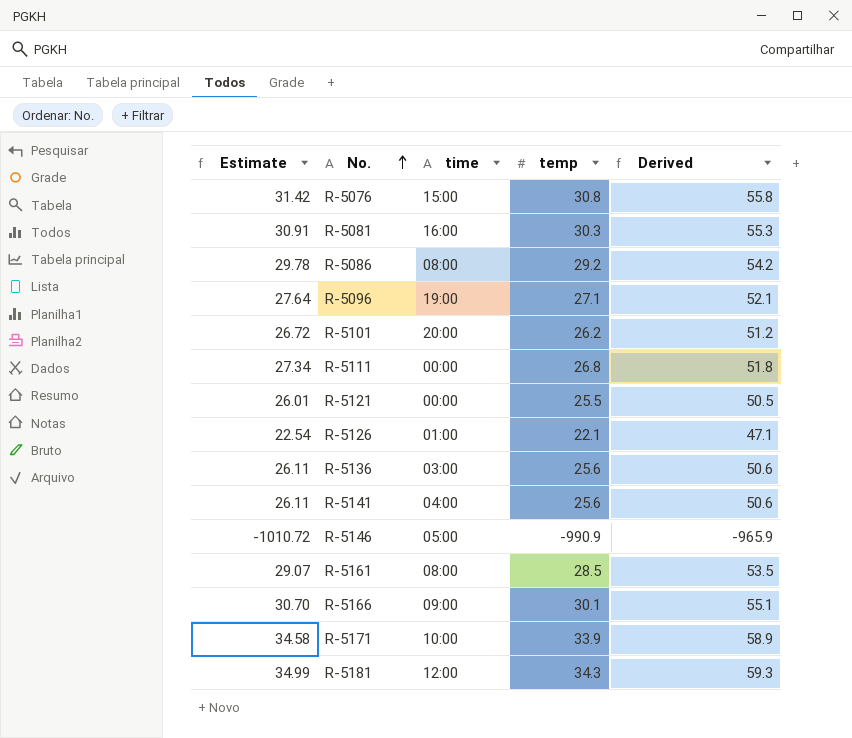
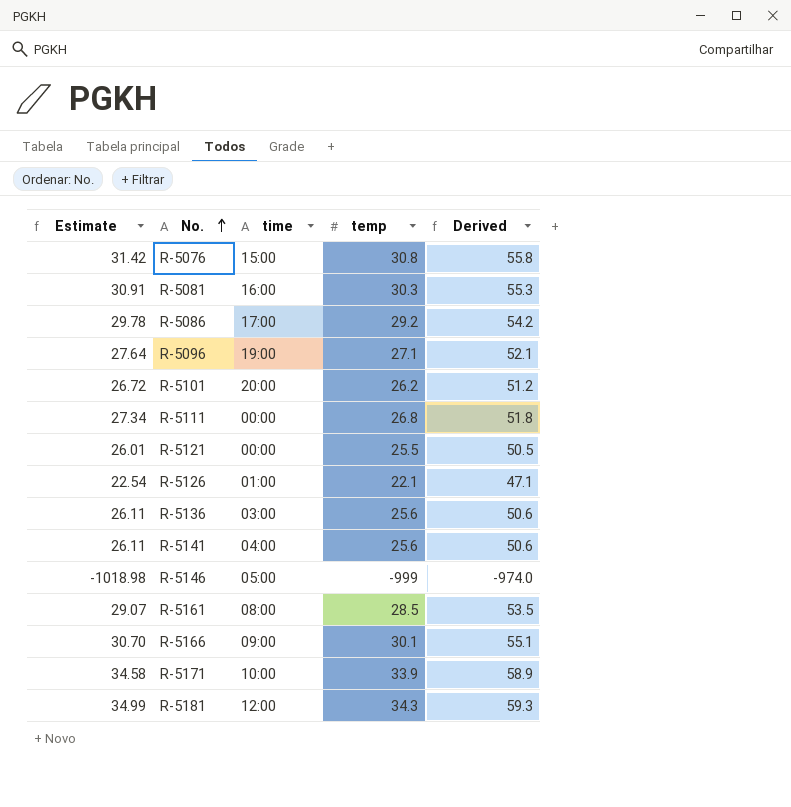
R-5086 | time: 08:00 -> 17:00
R-5146 | Estimate: -1010.72 -> -1018.98
R-5146 | temp: -990.9 -> -999
R-5146 | Derived: -965.9 -> -974.0

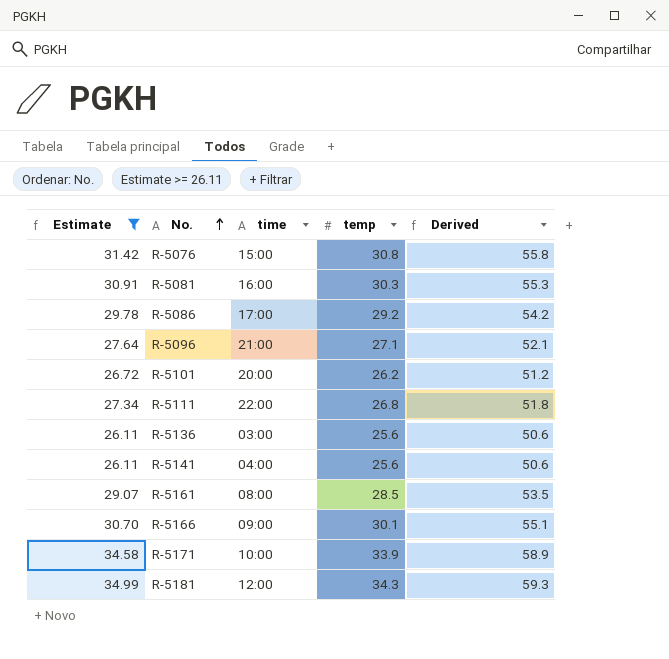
filter: none -> Estimate >= 26.11
R-5096 | time: 19:00 -> 21:00
R-5111 | time: 00:00 -> 22:00

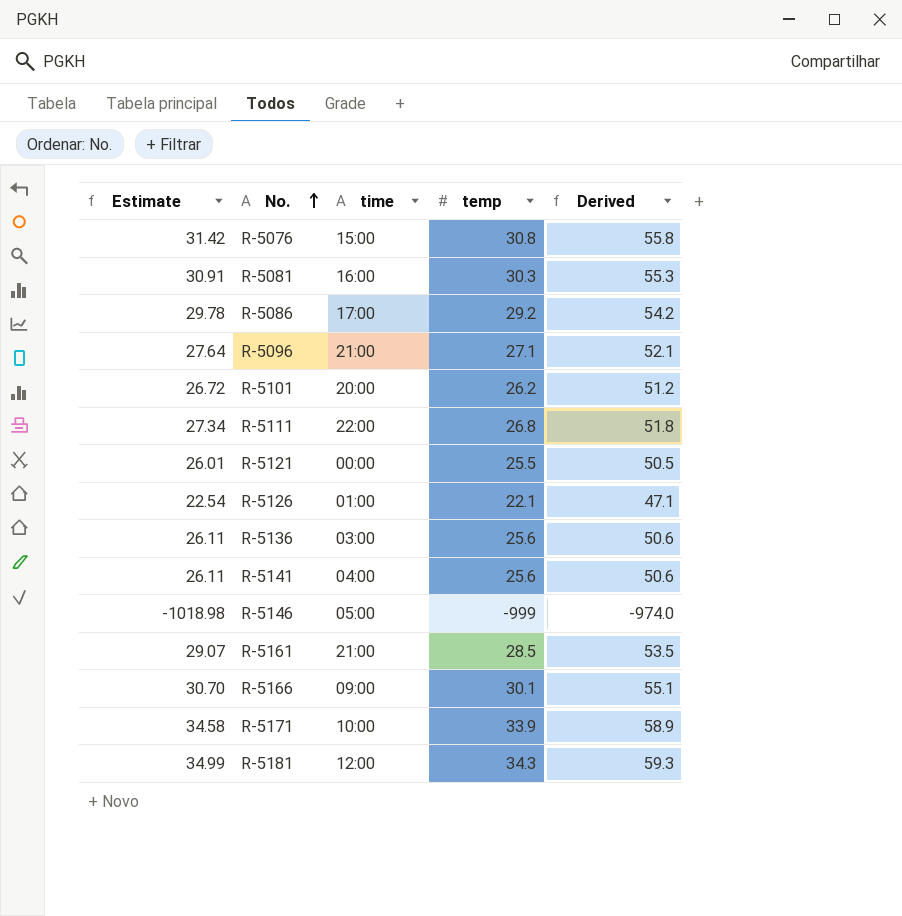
filter: Estimate >= 26.11 -> none
R-5161 | time: 08:00 -> 21:00

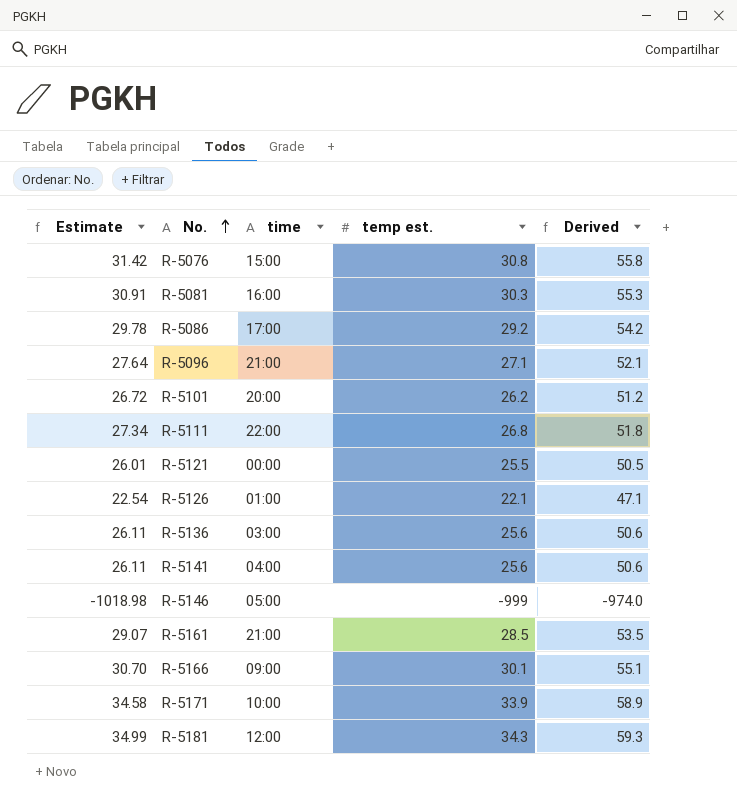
column name: temp -> temp est.

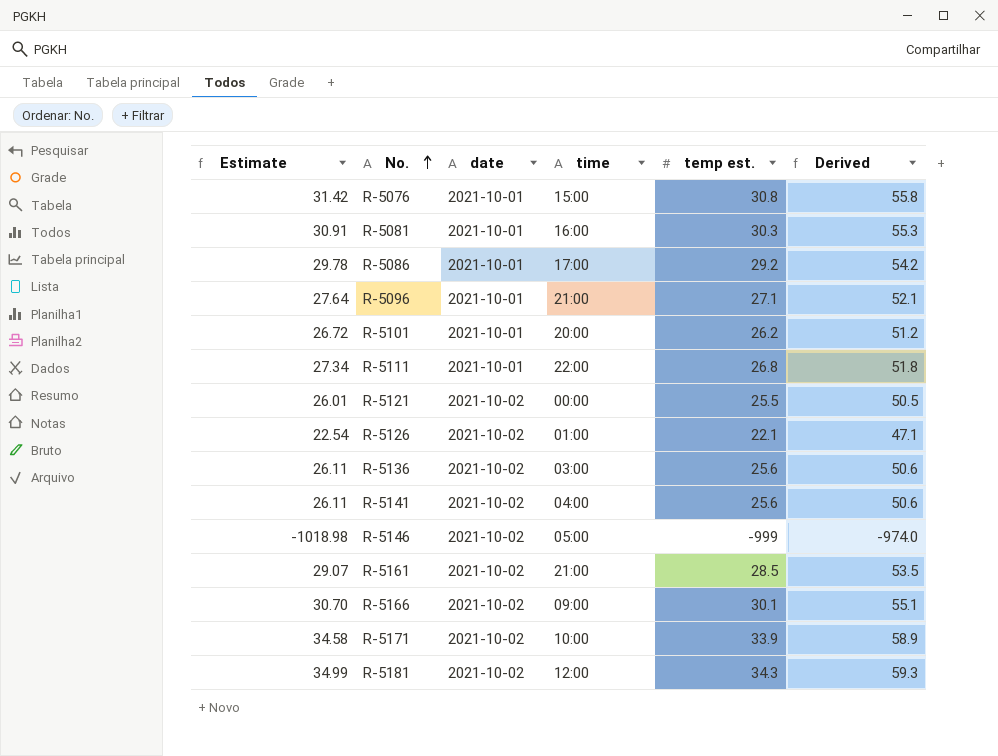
column date | position: none -> 3

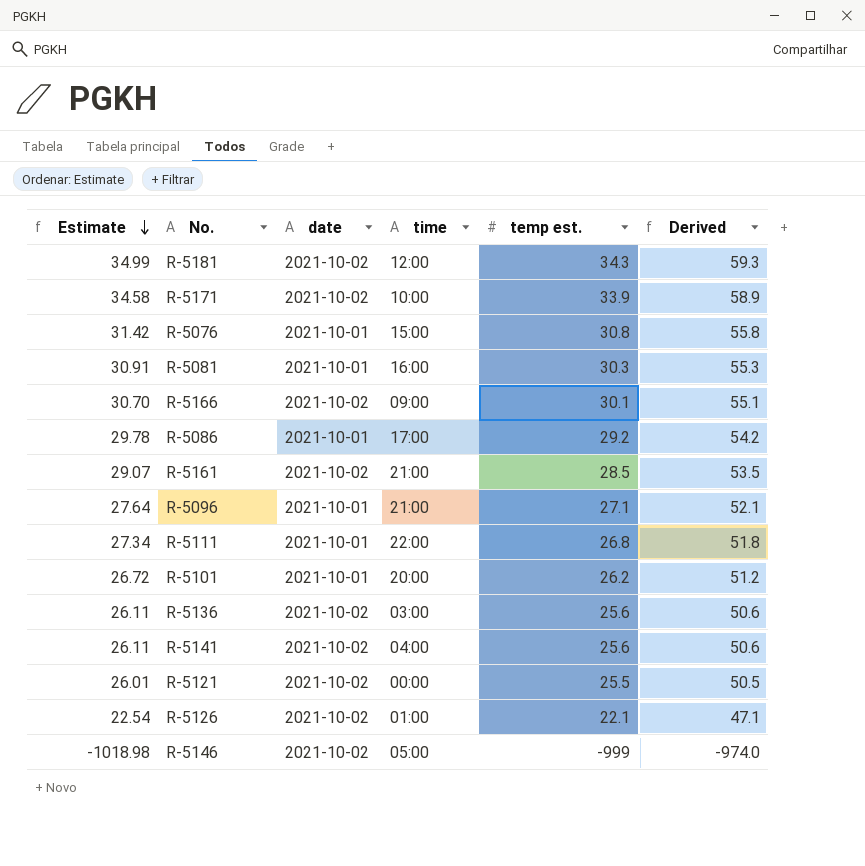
row order: No. ascending -> Estimate descending

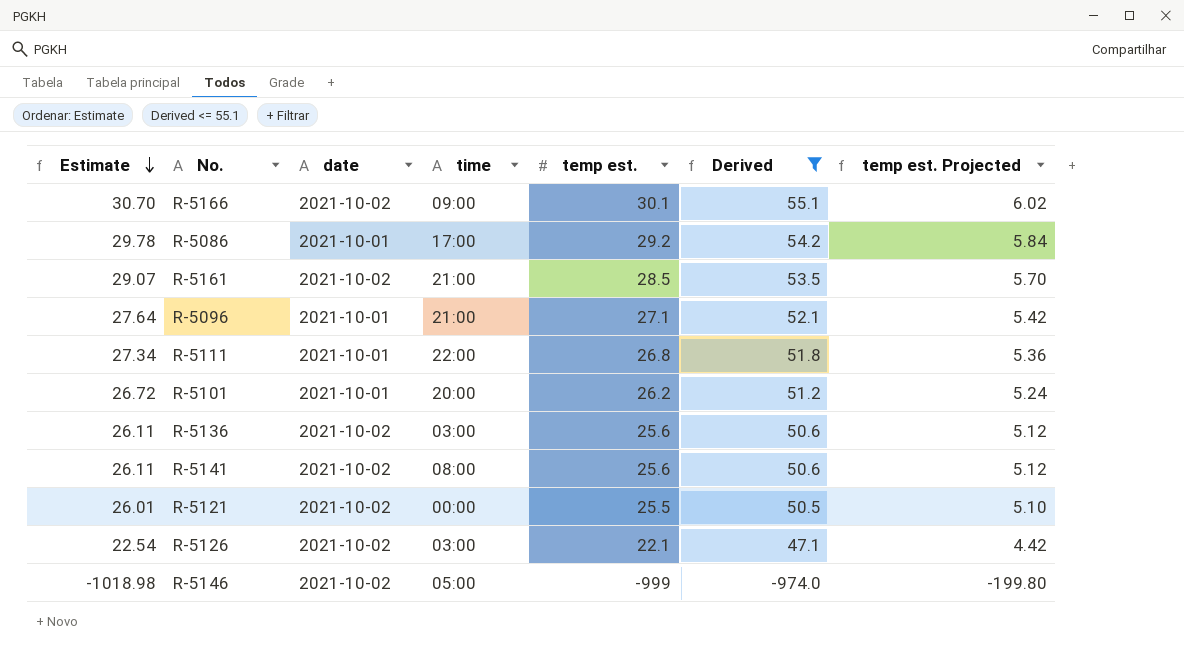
filter: none -> Derived <= 55.1
column temp est. Projected | formula: none -> [temp est.] * 0.2
R-5141 | time: 04:00 -> 08:00
R-5126 | time: 01:00 -> 03:00

